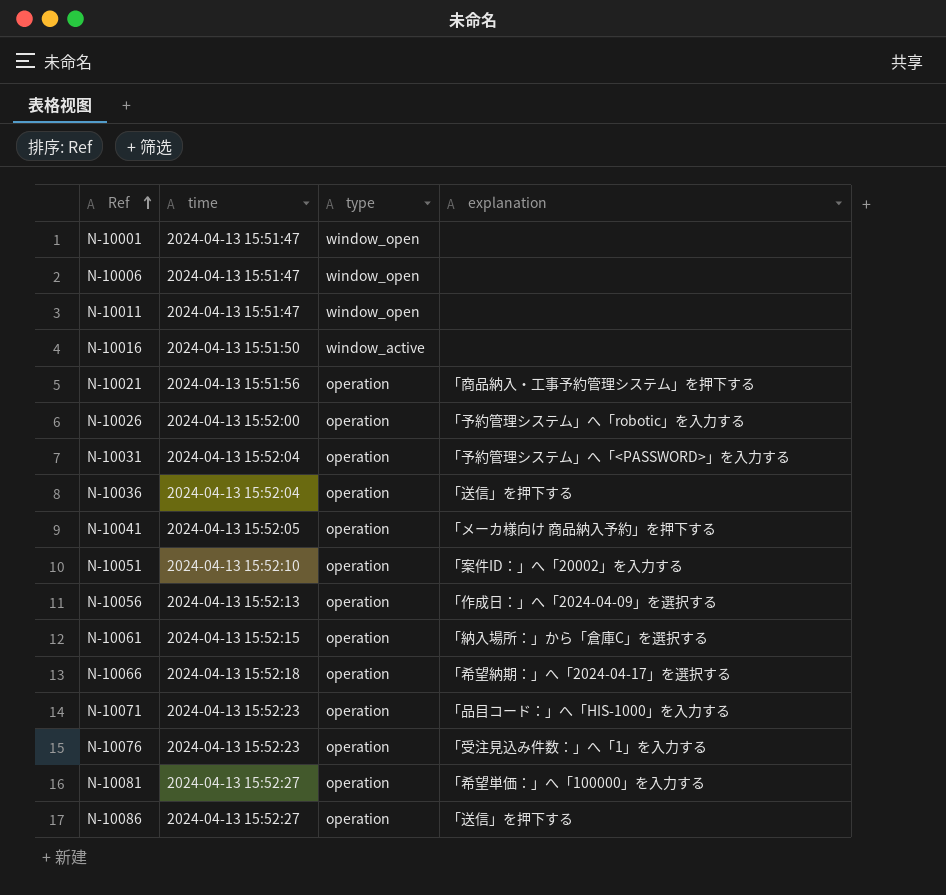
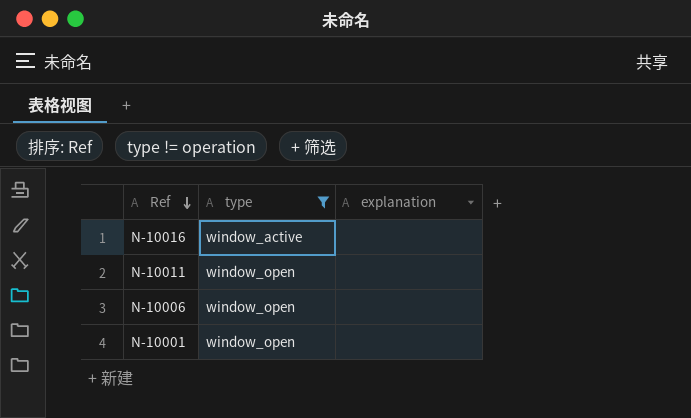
filter: none -> type != operation
row order: Ref ascending -> Ref descending
column time | position: 2 -> none

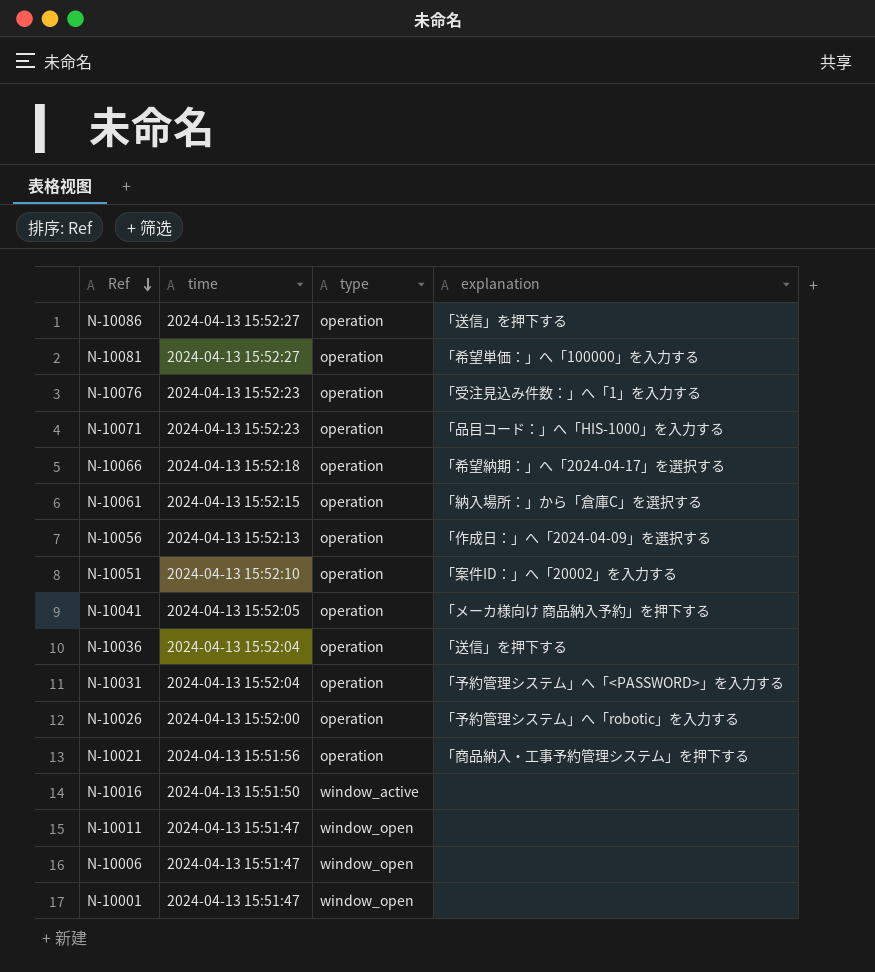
filter: type != operation -> none
column time | position: none -> 2

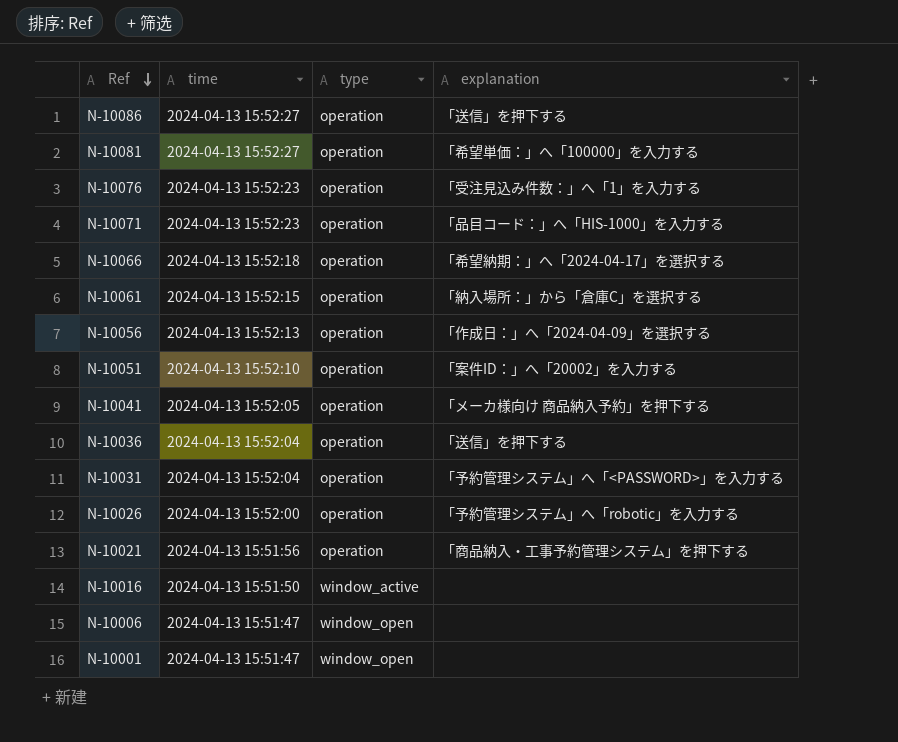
row N-10011: 2024-04-13 15:51:47 | window_open | none -> none

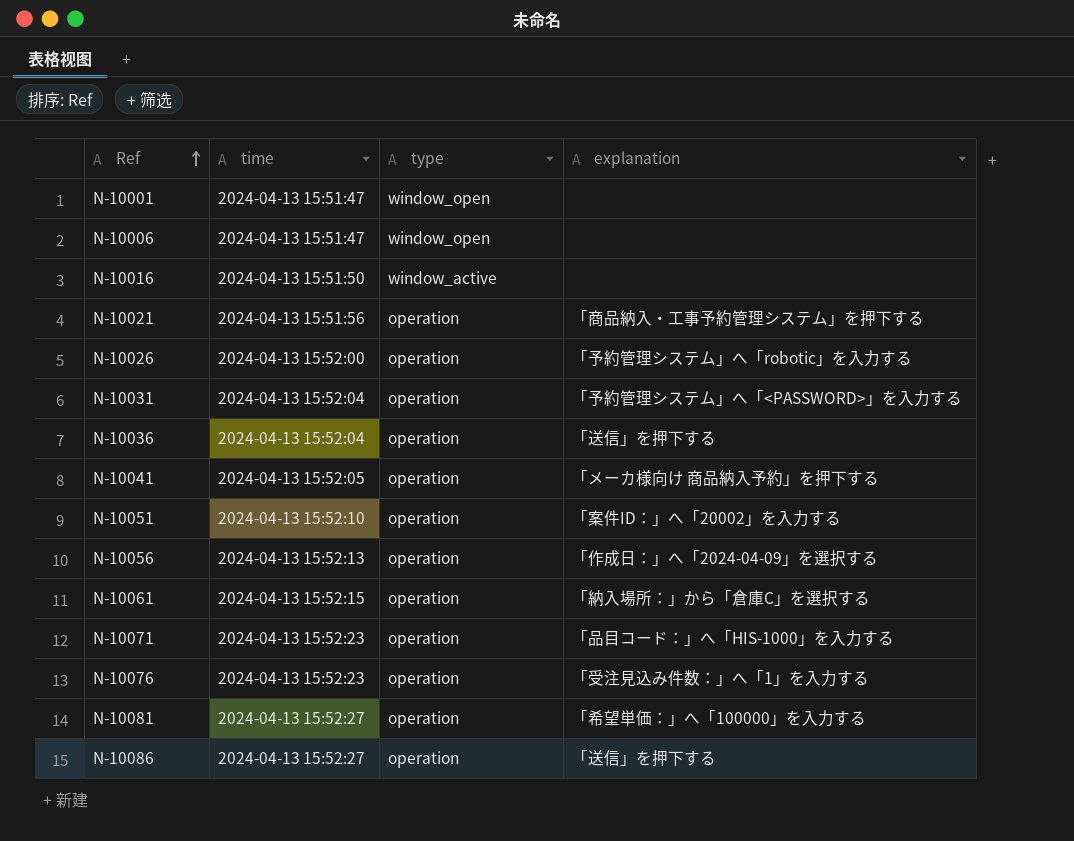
row order: Ref descending -> Ref ascending
row N-10066: 2024-04-13 15:52:18 | operation | 「希望納期：」へ「2024-04-17」を選択する -> none

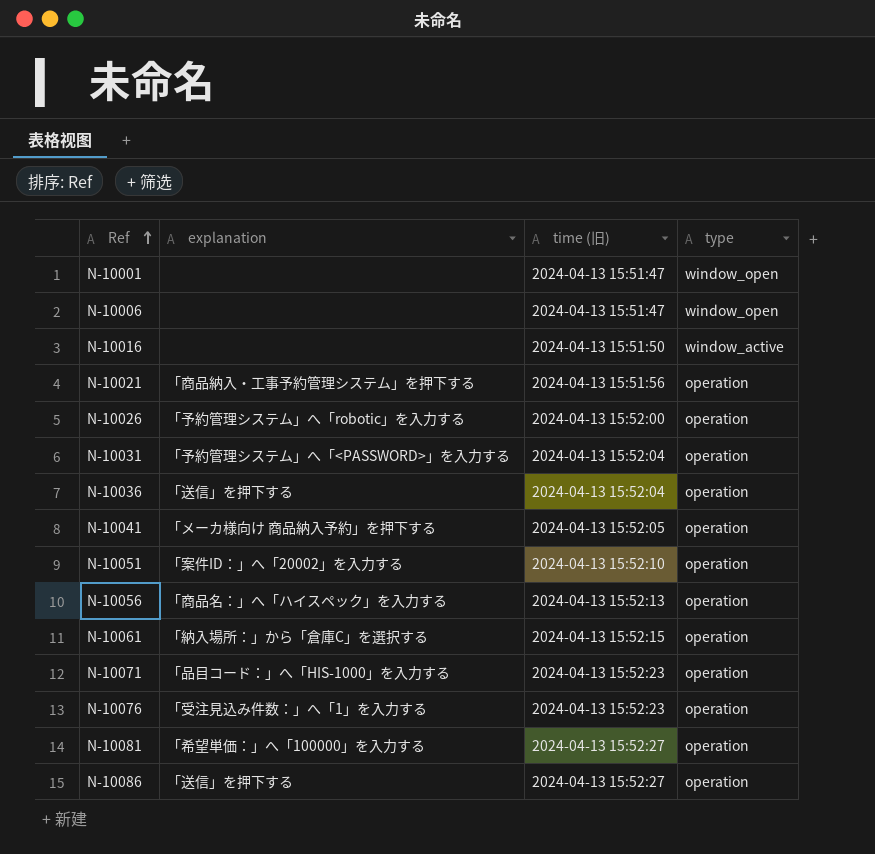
column explanation | position: 4 -> 2
column name: time -> time (旧)
N-10056 | explanation: 「作成日：」へ「2024-04-09」を選択する -> 「商品名：」へ「ハイスペック」を入力する

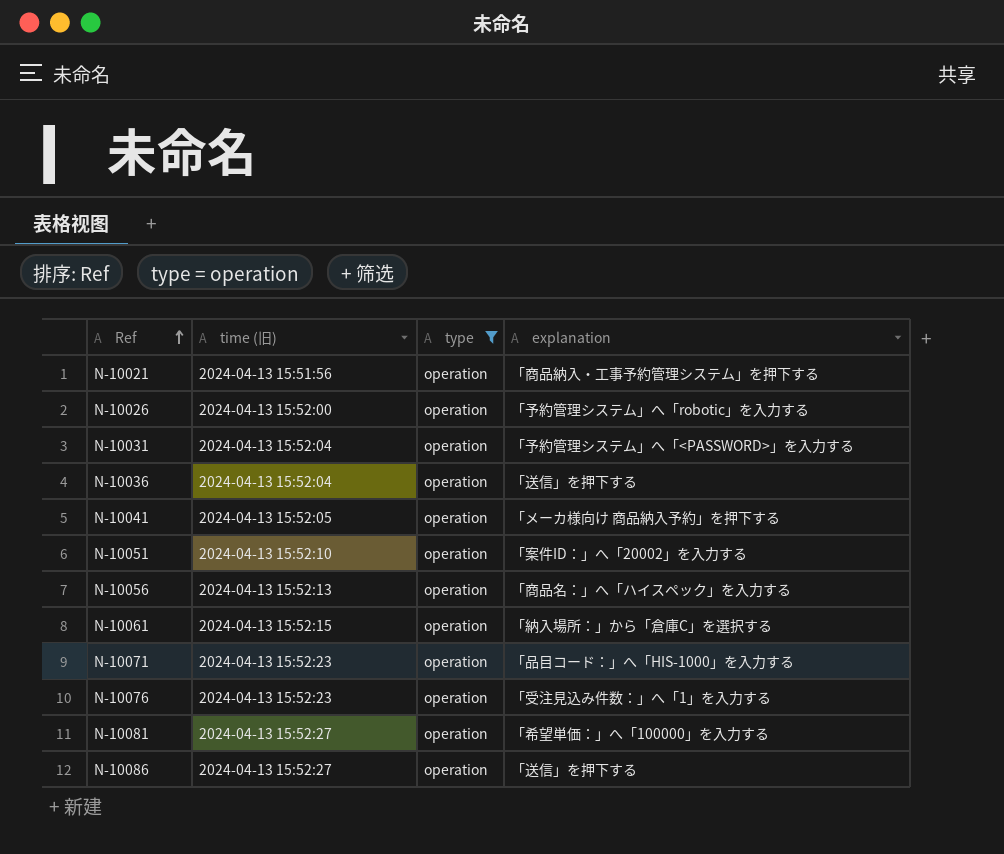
filter: none -> type = operation
column explanation | position: 2 -> 4

